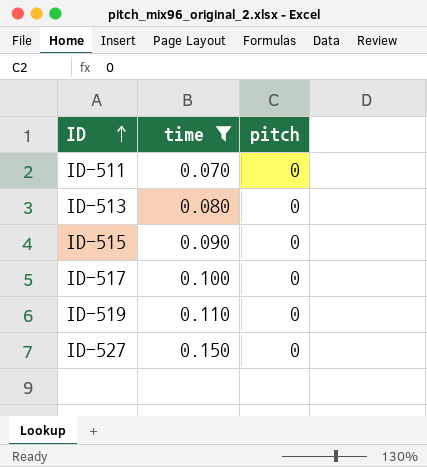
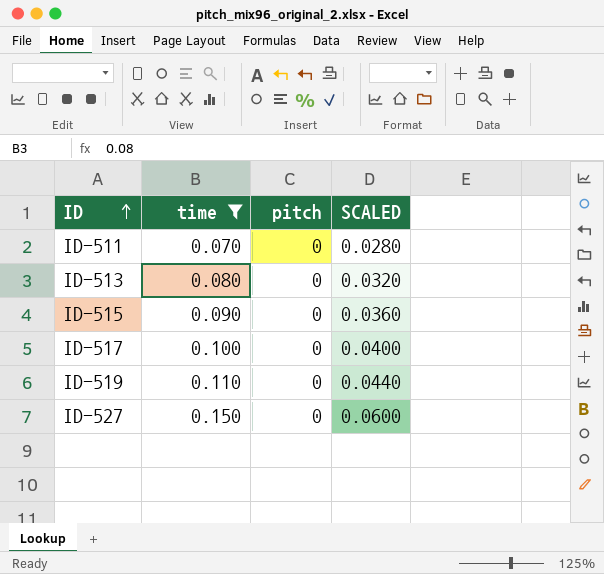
column SCALED | formula: none -> [time] * 0.4

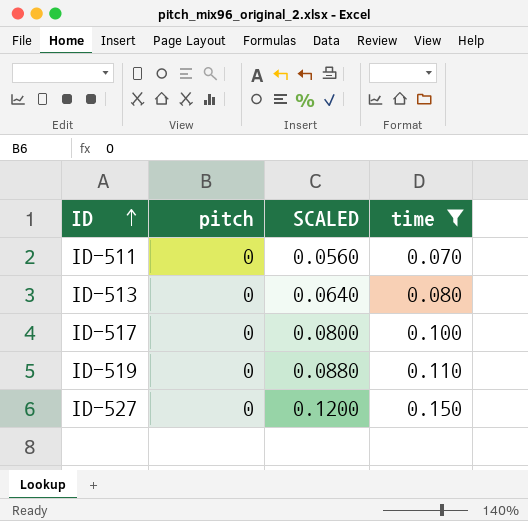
column SCALED | formula: [time] * 0.4 -> [time] * 0.8
column time | position: 2 -> 4
row ID-515: 0.090 | 0 | 0.0360 -> none

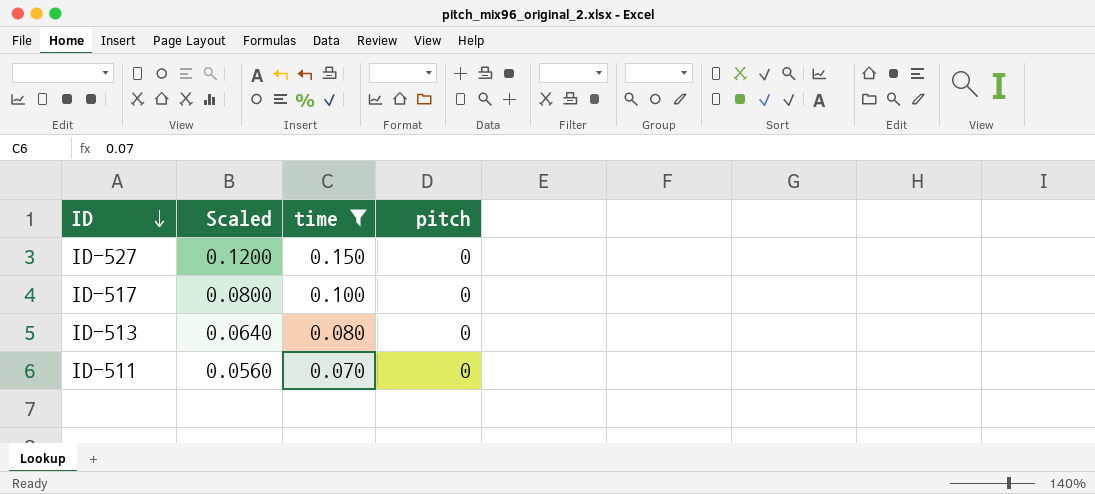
row order: ID ascending -> ID descending
column name: SCALED -> Scaled
column pitch | position: 2 -> 4
row ID-519: 0 | 0.0880 | 0.110 -> none

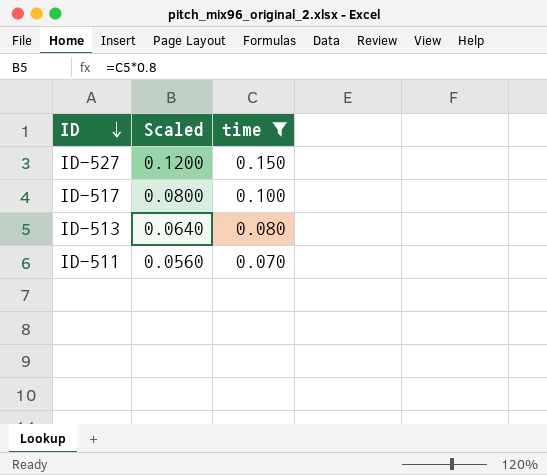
column pitch | position: 4 -> none

